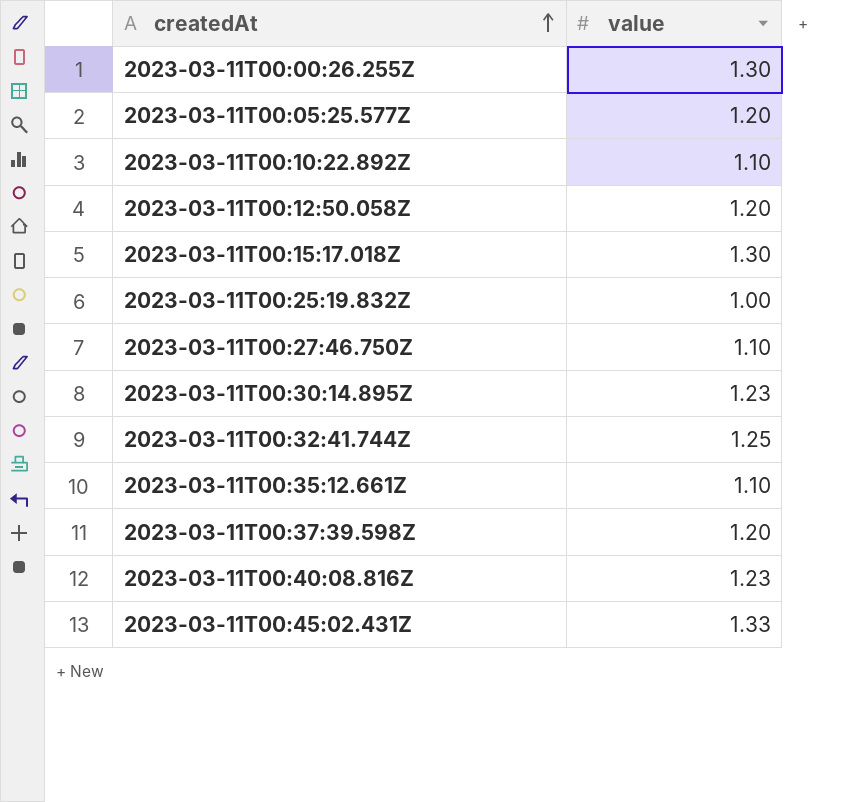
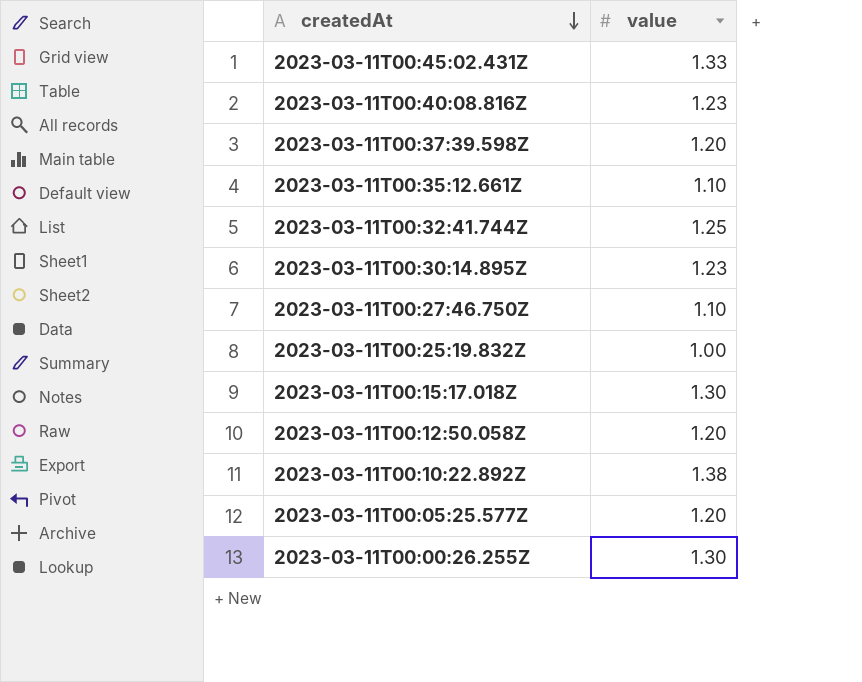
row order: createdAt ascending -> createdAt descending
2023-03-11T00:10:22.892Z | value: 1.10 -> 1.38

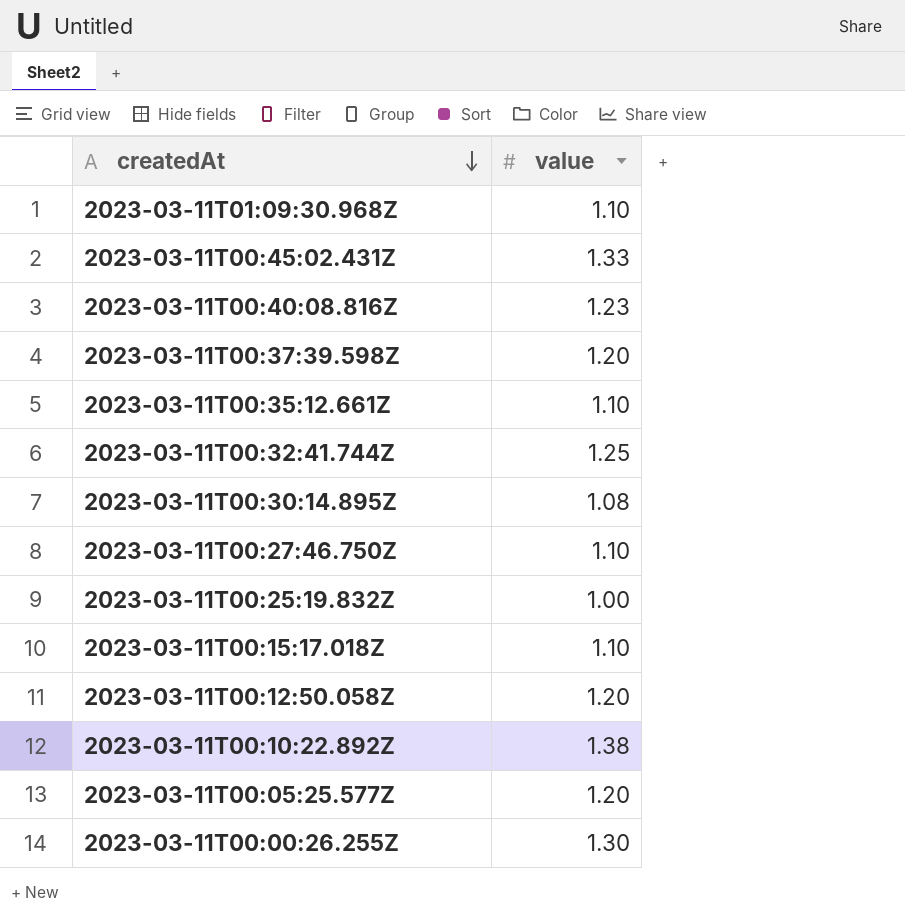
row 2023-03-11T01:09:30.968Z: none -> 1.10
2023-03-11T00:30:14.895Z | value: 1.23 -> 1.08
2023-03-11T00:15:17.018Z | value: 1.30 -> 1.10

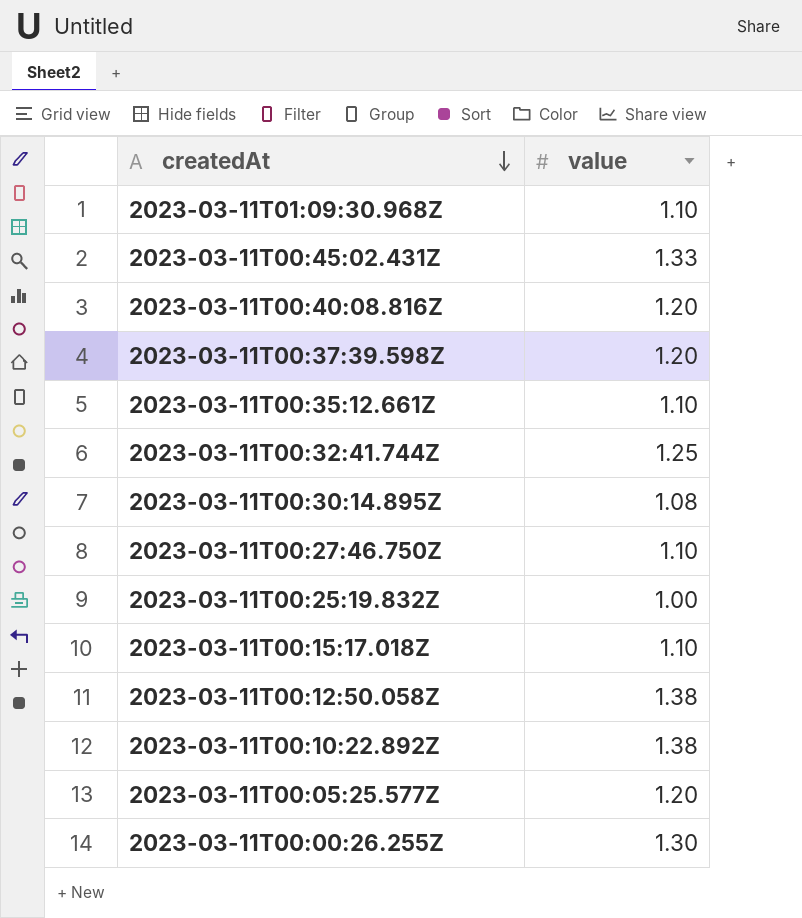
2023-03-11T00:40:08.816Z | value: 1.23 -> 1.20
2023-03-11T00:12:50.058Z | value: 1.20 -> 1.38

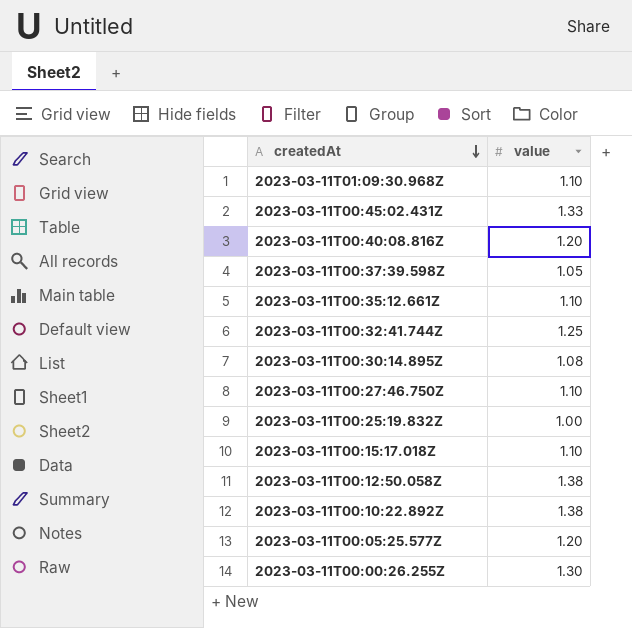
2023-03-11T00:37:39.598Z | value: 1.20 -> 1.05

